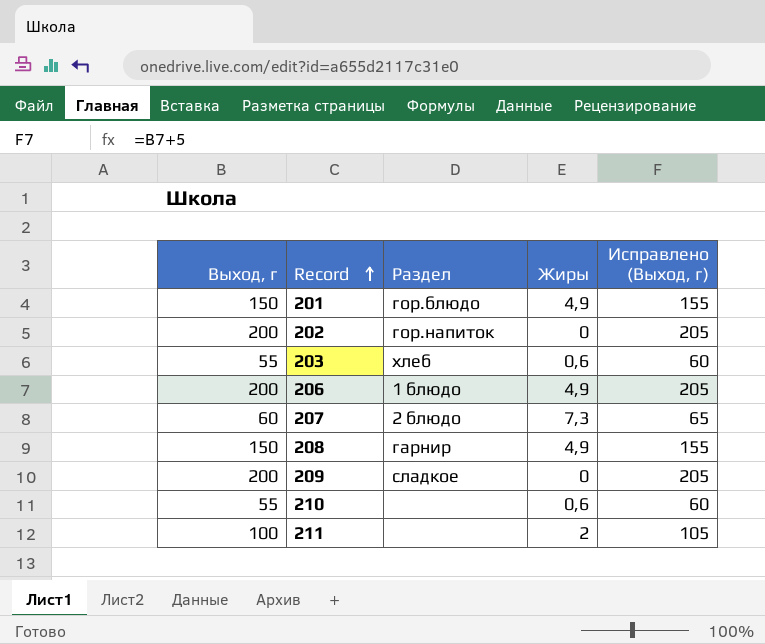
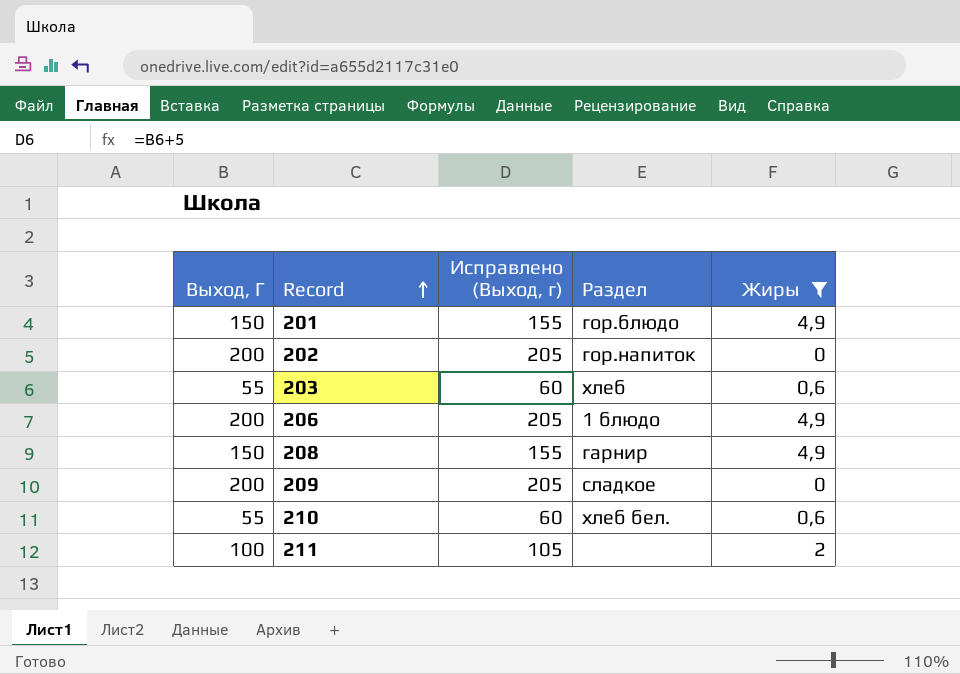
filter: none -> Жиры != 7,3
column name: Выход, г -> Выход, Г
column Исправлено (Выход, г) | position: 5 -> 3
210 | Раздел: none -> хлеб бел.

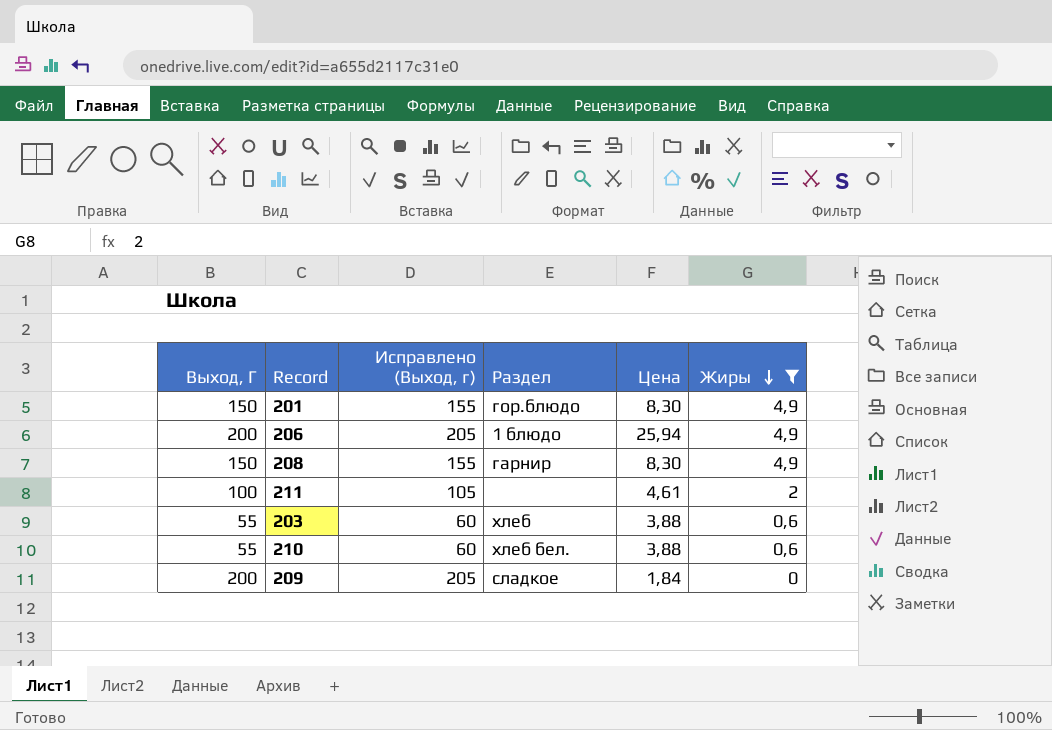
row order: Record ascending -> Жиры descending
column Цена | position: none -> 5
row 202: 200 | 205 | гор.напиток | 0 -> none

